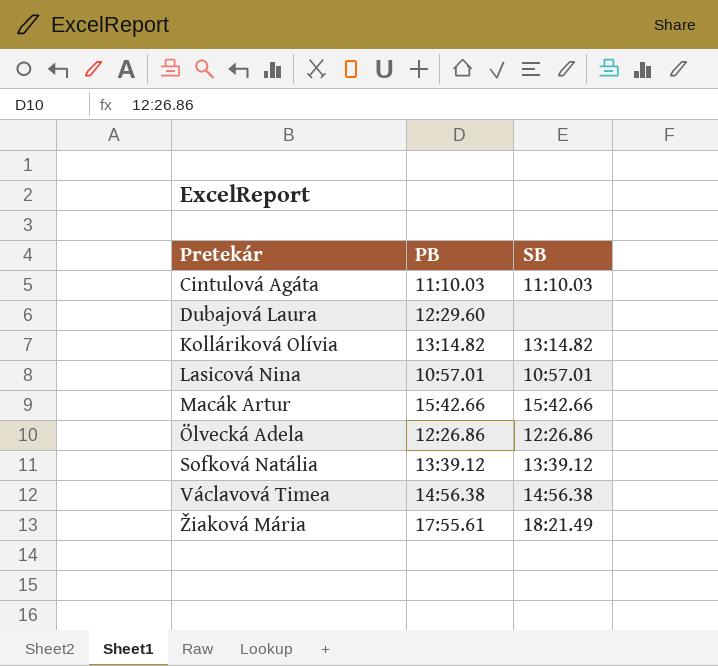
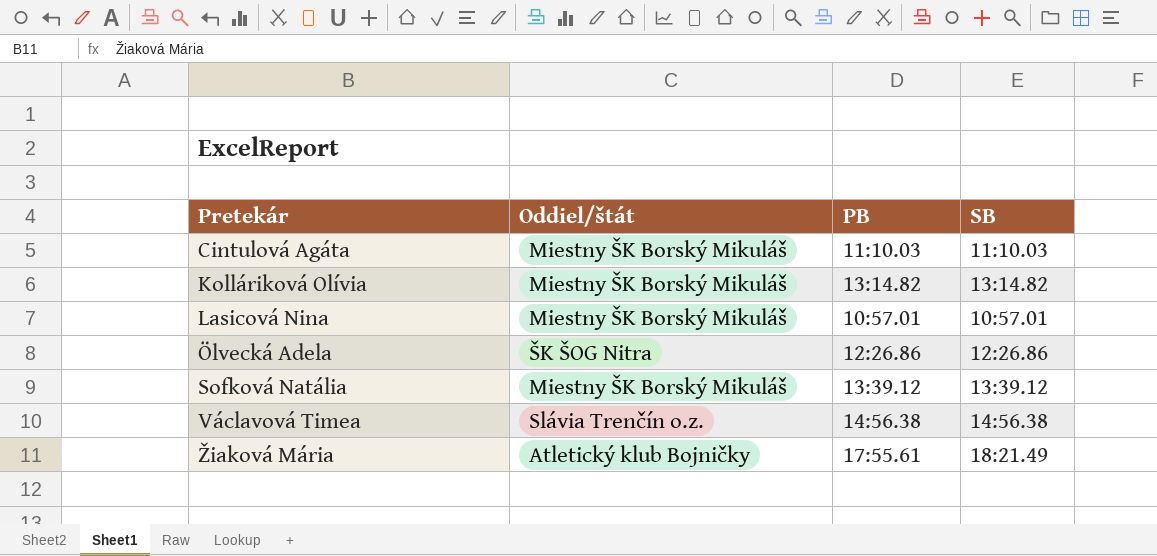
column Oddiel/štát | position: none -> 2
row Dubajová Laura: 12:29.60 | none -> none
row Macák Artur: 15:42.66 | 15:42.66 -> none

